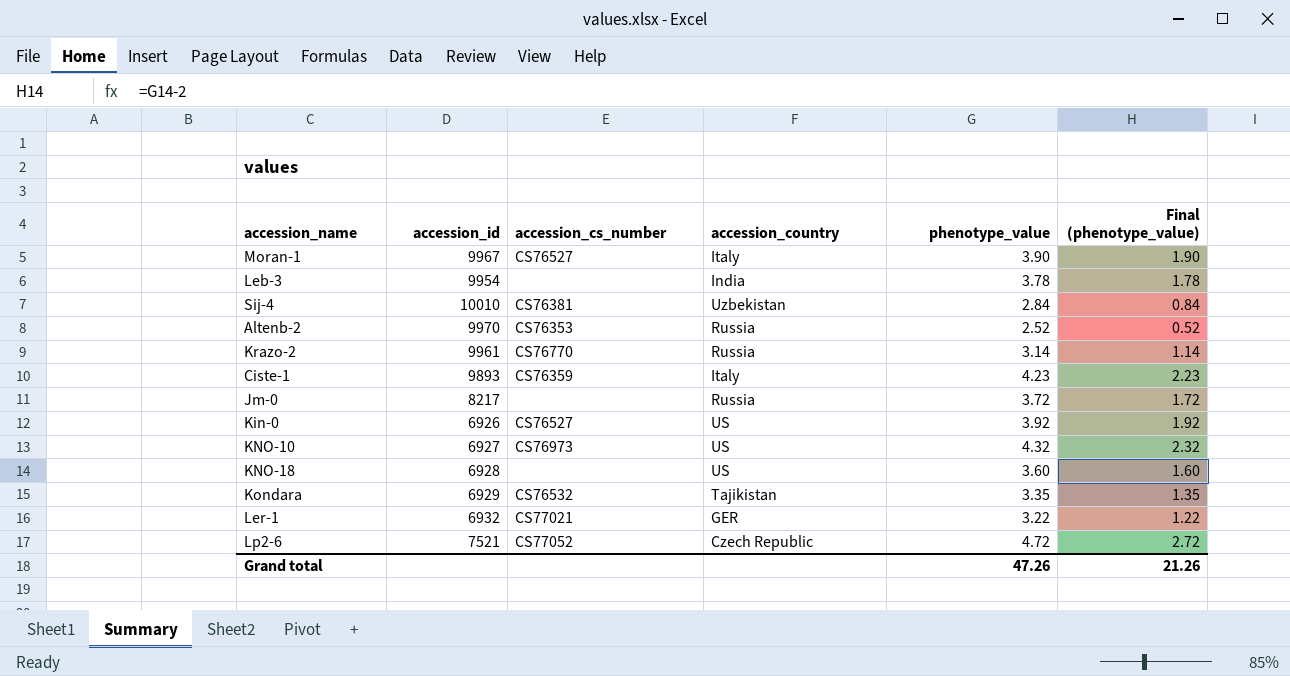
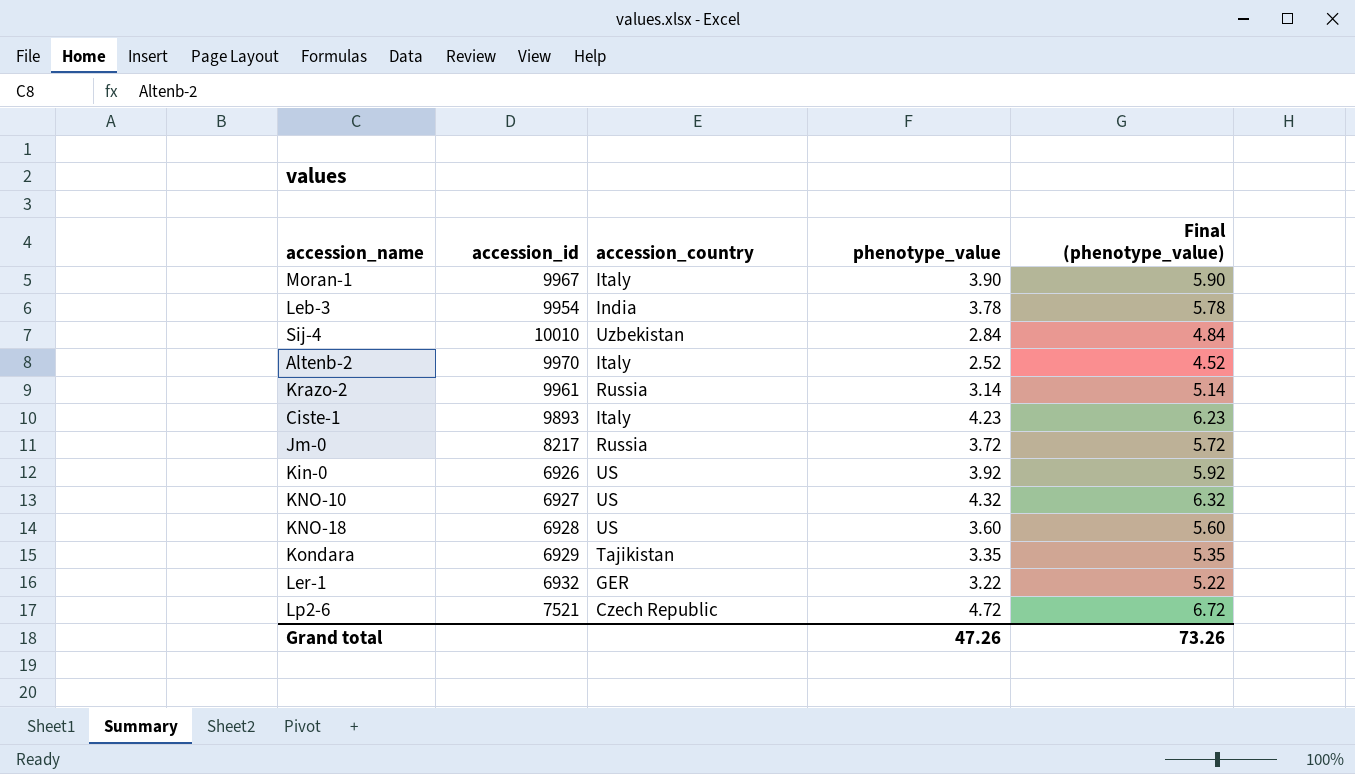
column accession_cs_number | position: 3 -> none
column Final (phenotype_value) | formula: [phenotype_value] - 2 -> [phenotype_value] + 2
Altenb-2 | accession_country: Russia -> Italy
Grand total | Final (phenotype_value): 21.26 -> 73.26

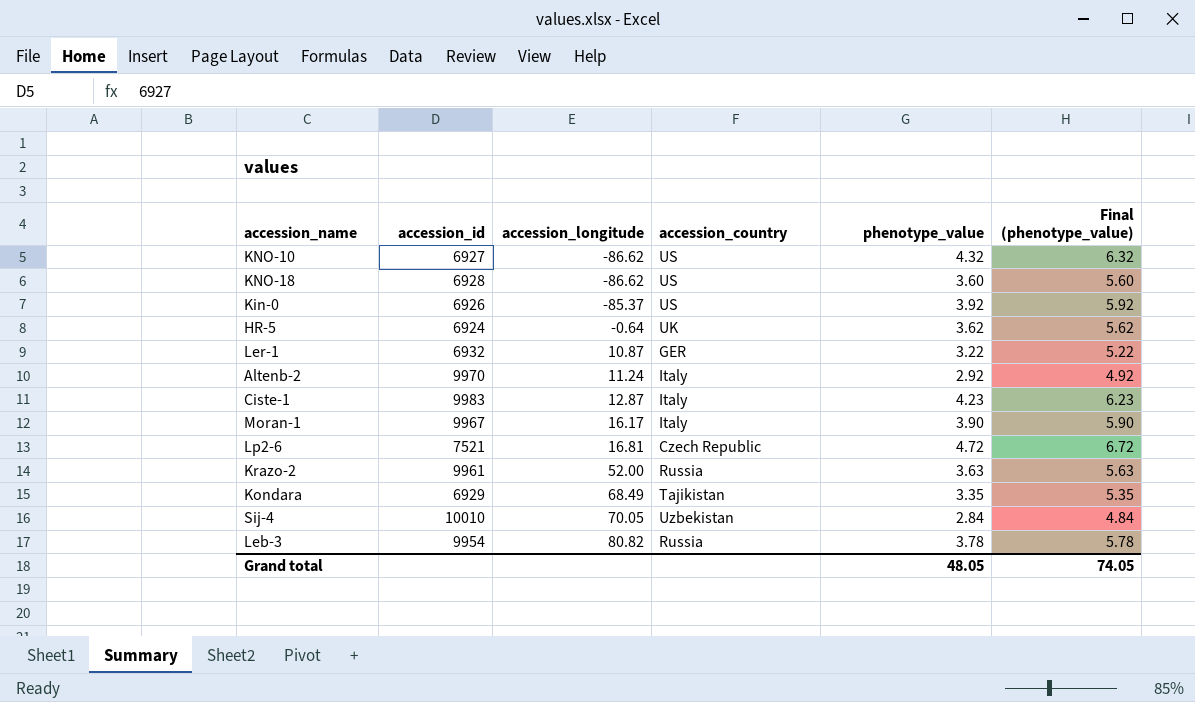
row order: none -> accession_longitude ascending
column accession_longitude | position: none -> 3
row Jm-0: 8217 | Russia | 3.72 | 5.72 -> none
row HR-5: none -> 6924 | -0.64 | UK | 3.62 | 5.62
Altenb-2 | phenotype_value: 2.52 -> 2.92
Altenb-2 | Final (phenotype_value): 4.52 -> 4.92
Ciste-1 | accession_id: 9893 -> 9983
Krazo-2 | phenotype_value: 3.14 -> 3.63
Krazo-2 | Final (phenotype_value): 5.14 -> 5.63
Leb-3 | accession_country: India -> Russia
Grand total | phenotype_value: 47.26 -> 48.05
Grand total | Final (phenotype_value): 73.26 -> 74.05

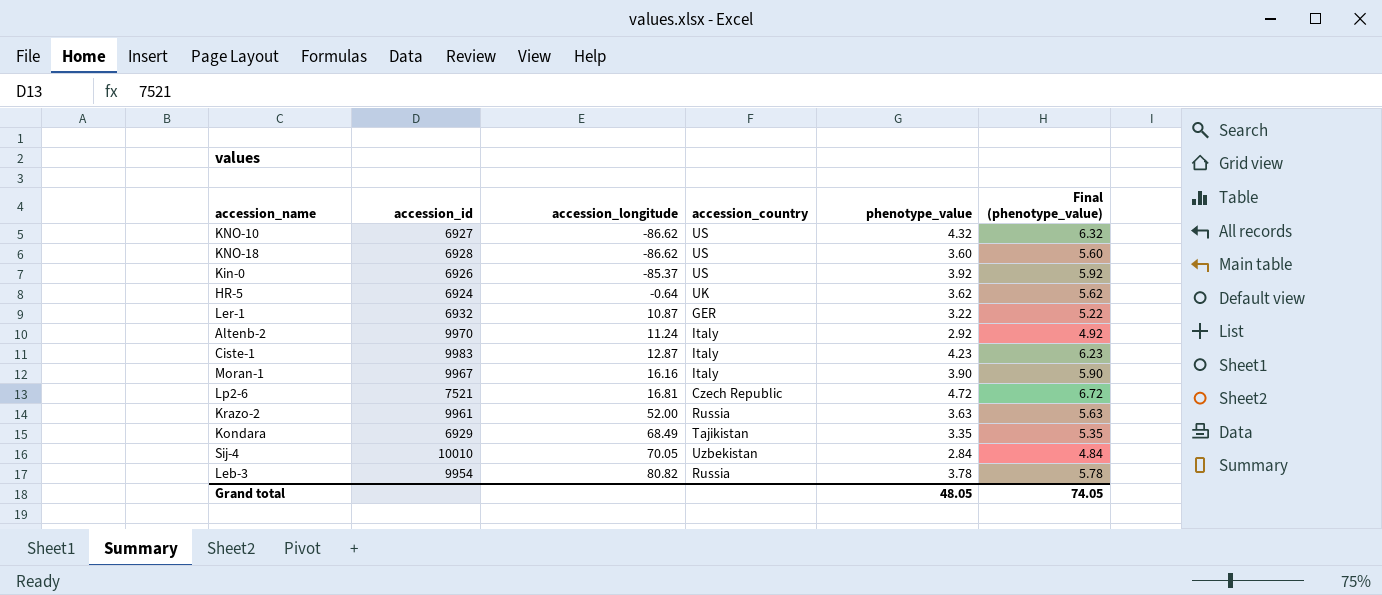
Moran-1 | accession_longitude: 16.17 -> 16.16

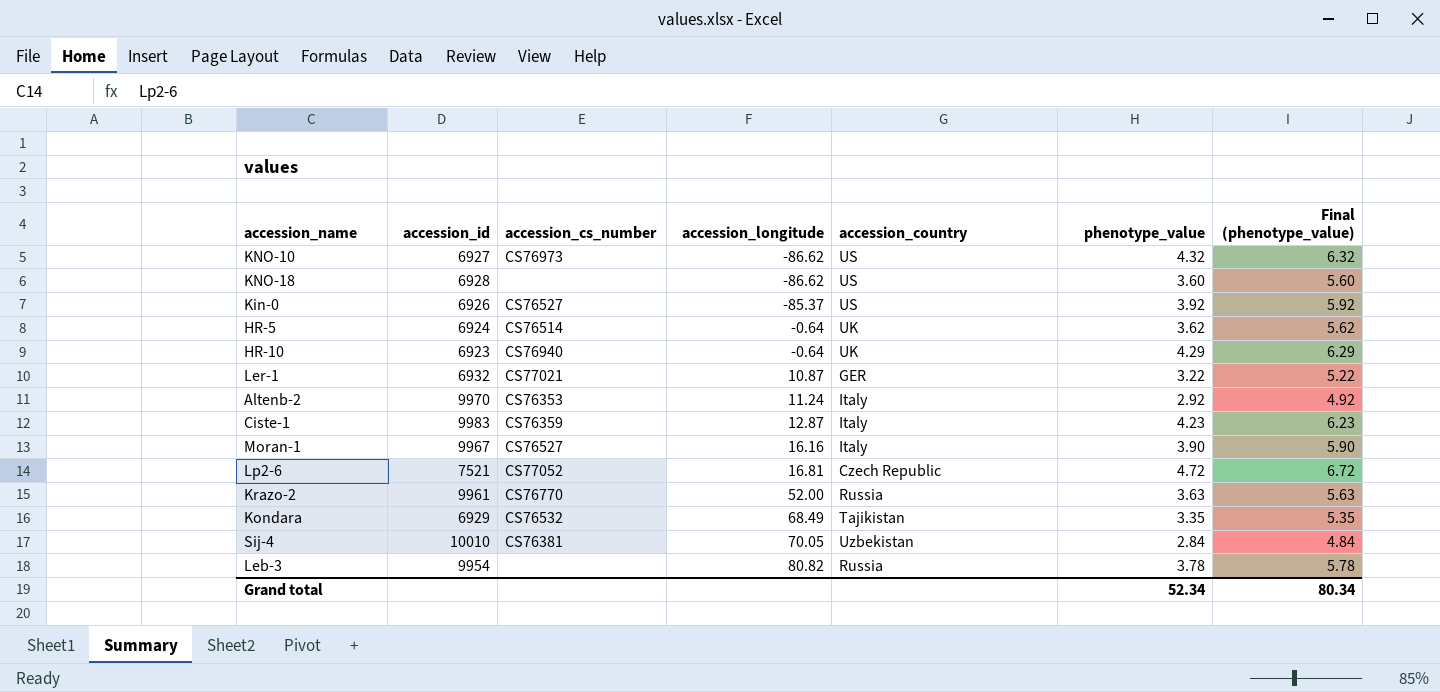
column accession_cs_number | position: none -> 3
row HR-10: none -> 6923 | CS76940 | -0.64 | UK | 4.29 | 6.29
Grand total | phenotype_value: 48.05 -> 52.34
Grand total | Final (phenotype_value): 74.05 -> 80.34

